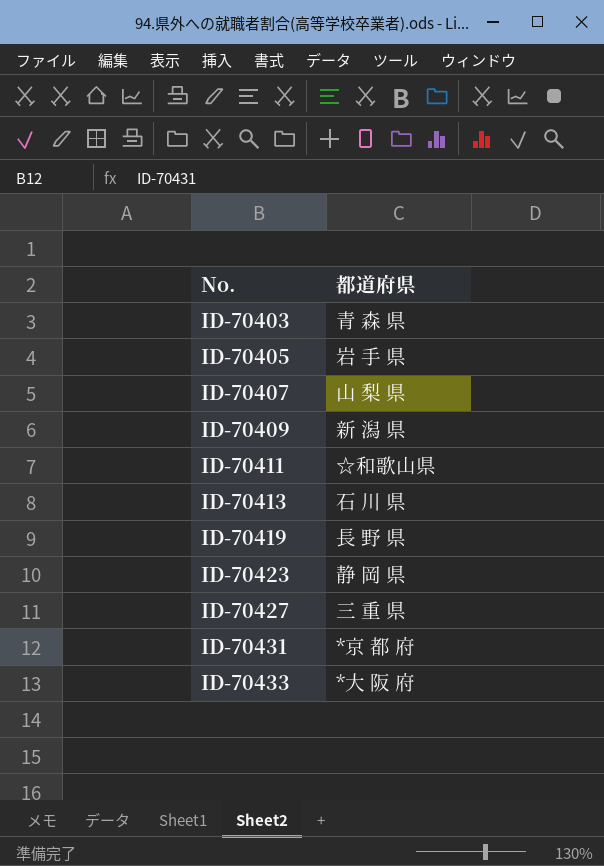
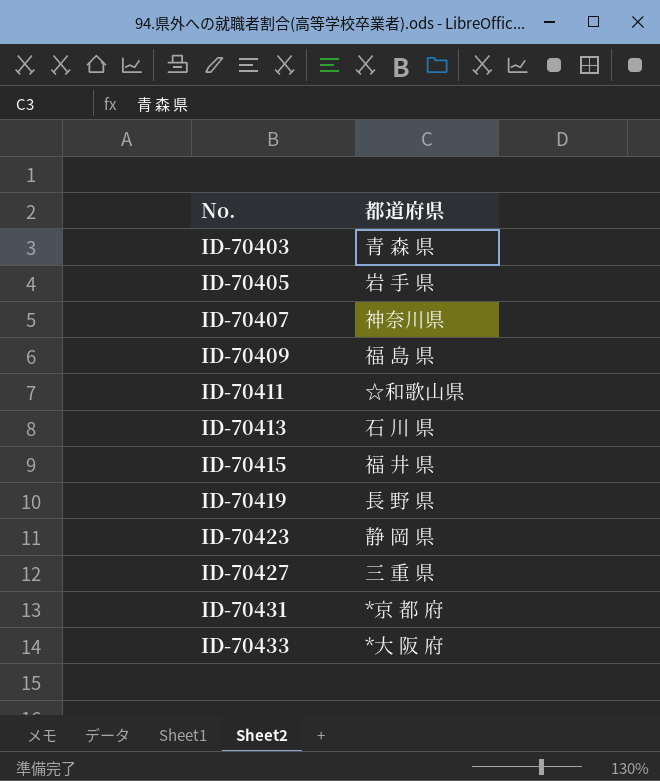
ID-70407 | 都道府県: 山 梨 県 -> 神奈川県
ID-70409 | 都道府県: 新 潟 県 -> 福 島 県
row ID-70415: none -> 福 井 県

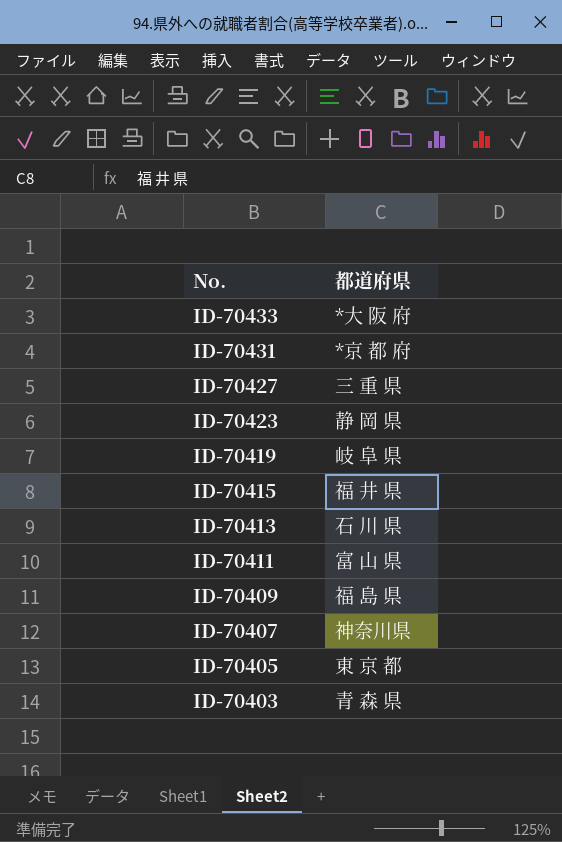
row order: No. ascending -> No. descending
ID-70419 | 都道府県: 長 野 県 -> 岐 阜 県
ID-70411 | 都道府県: ☆和歌山県 -> 富 山 県
ID-70405 | 都道府県: 岩 手 県 -> 東 京 都

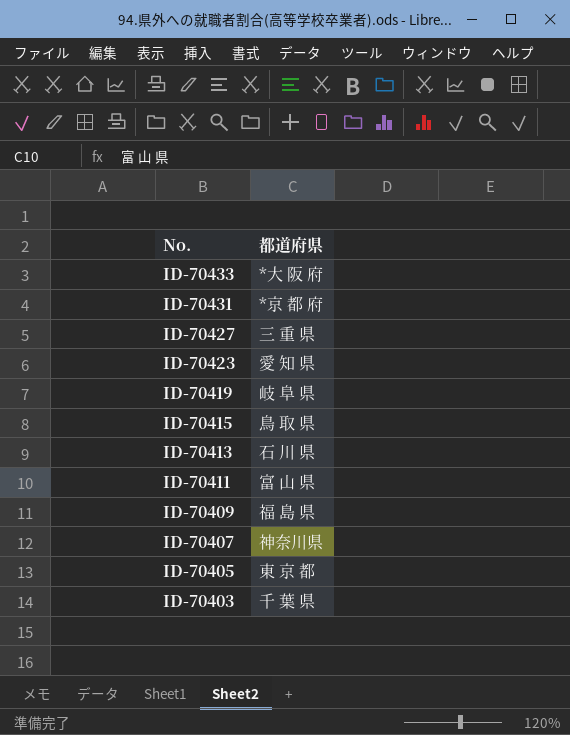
ID-70423 | 都道府県: 静 岡 県 -> 愛 知 県
ID-70415 | 都道府県: 福 井 県 -> 鳥 取 県
ID-70403 | 都道府県: 青 森 県 -> 千 葉 県

